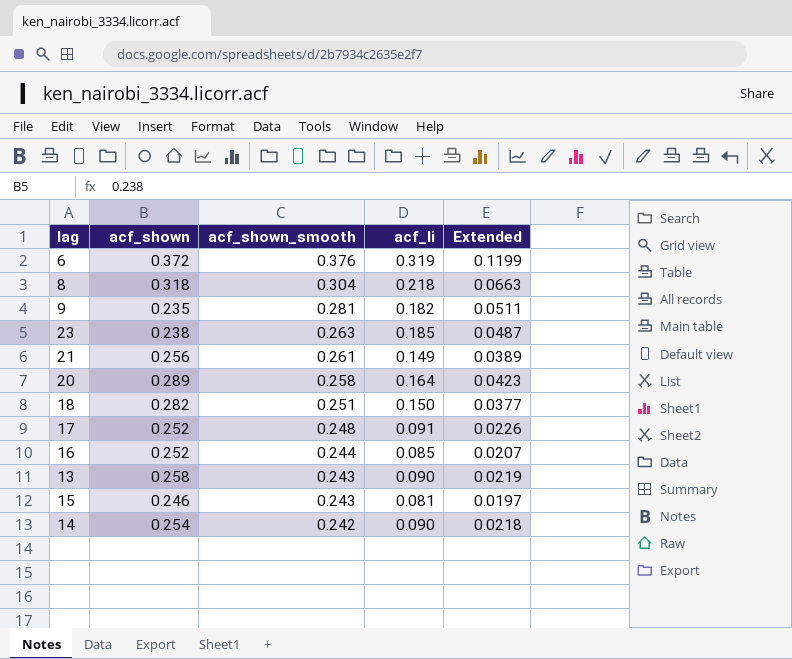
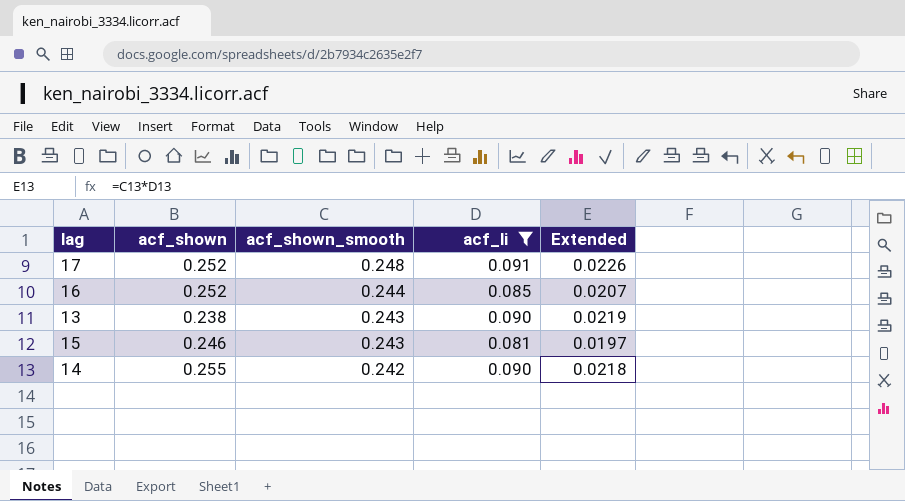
filter: none -> acf_li <= 0.091
13 | acf_shown: 0.258 -> 0.238
14 | acf_shown: 0.254 -> 0.255

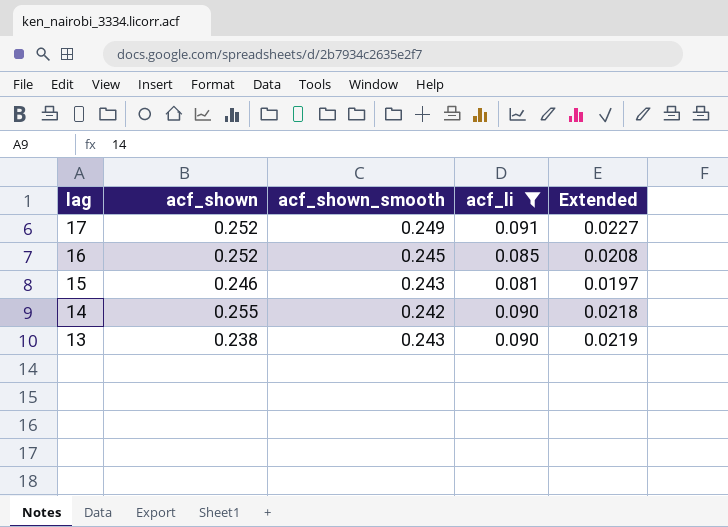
row order: acf_shown_smooth descending -> lag descending
17 | acf_shown_smooth: 0.248 -> 0.249
17 | Extended: 0.0226 -> 0.0227
16 | acf_shown_smooth: 0.244 -> 0.245
16 | Extended: 0.0207 -> 0.0208

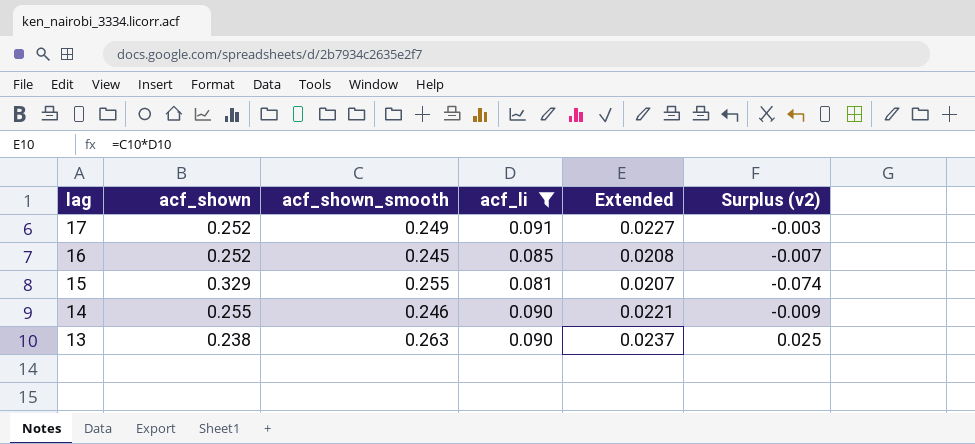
column Surplus (v2) | formula: none -> [acf_shown_smooth] - [acf_shown]
15 | acf_shown: 0.246 -> 0.329
15 | acf_shown_smooth: 0.243 -> 0.255
15 | Extended: 0.0197 -> 0.0207
14 | acf_shown_smooth: 0.242 -> 0.246
14 | Extended: 0.0218 -> 0.0221
13 | acf_shown_smooth: 0.243 -> 0.263
13 | Extended: 0.0219 -> 0.0237

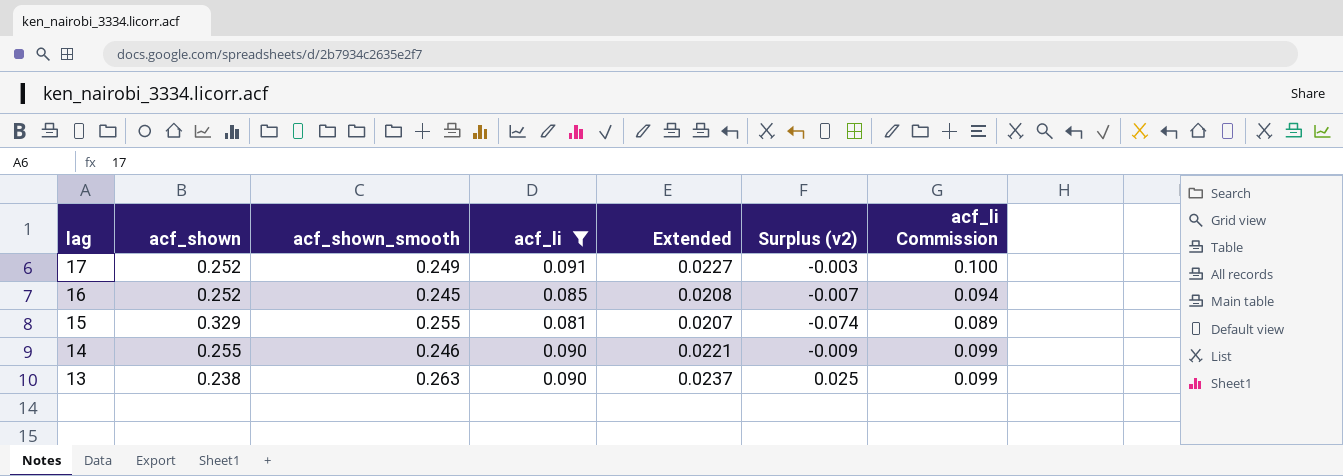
column acf_li Commission | formula: none -> [acf_li] * 1.1

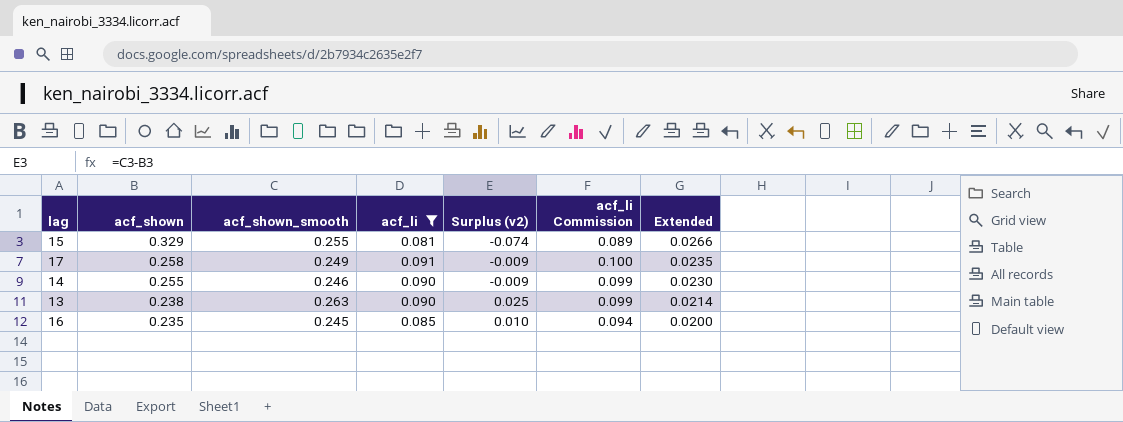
row order: lag descending -> acf_shown descending
column Extended | formula: [acf_shown_smooth] * [acf_li] -> [acf_shown] * [acf_li]
column Extended | position: 5 -> 7
17 | acf_shown: 0.252 -> 0.258
17 | Surplus (v2): -0.003 -> -0.009
16 | acf_shown: 0.252 -> 0.235
16 | Surplus (v2): -0.007 -> 0.010

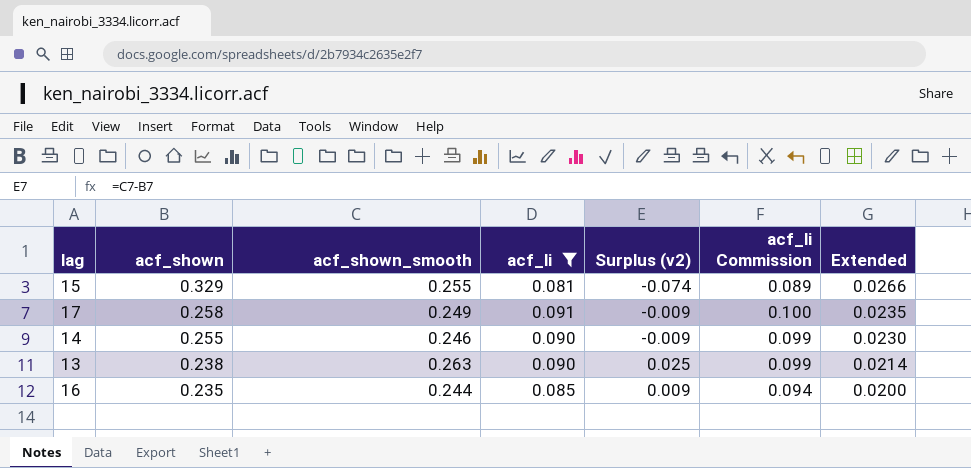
16 | acf_shown_smooth: 0.245 -> 0.244
16 | Surplus (v2): 0.010 -> 0.009

